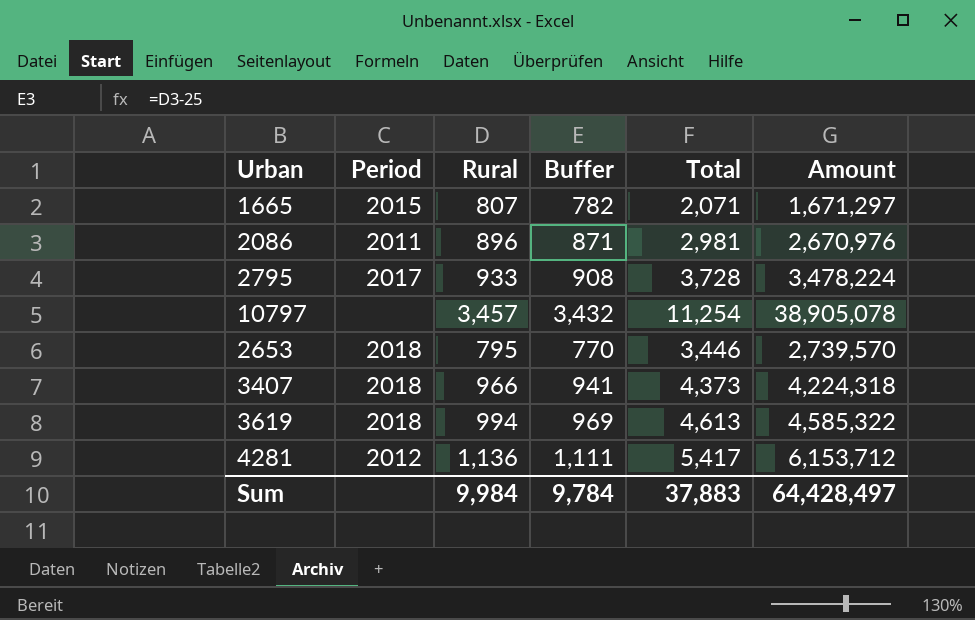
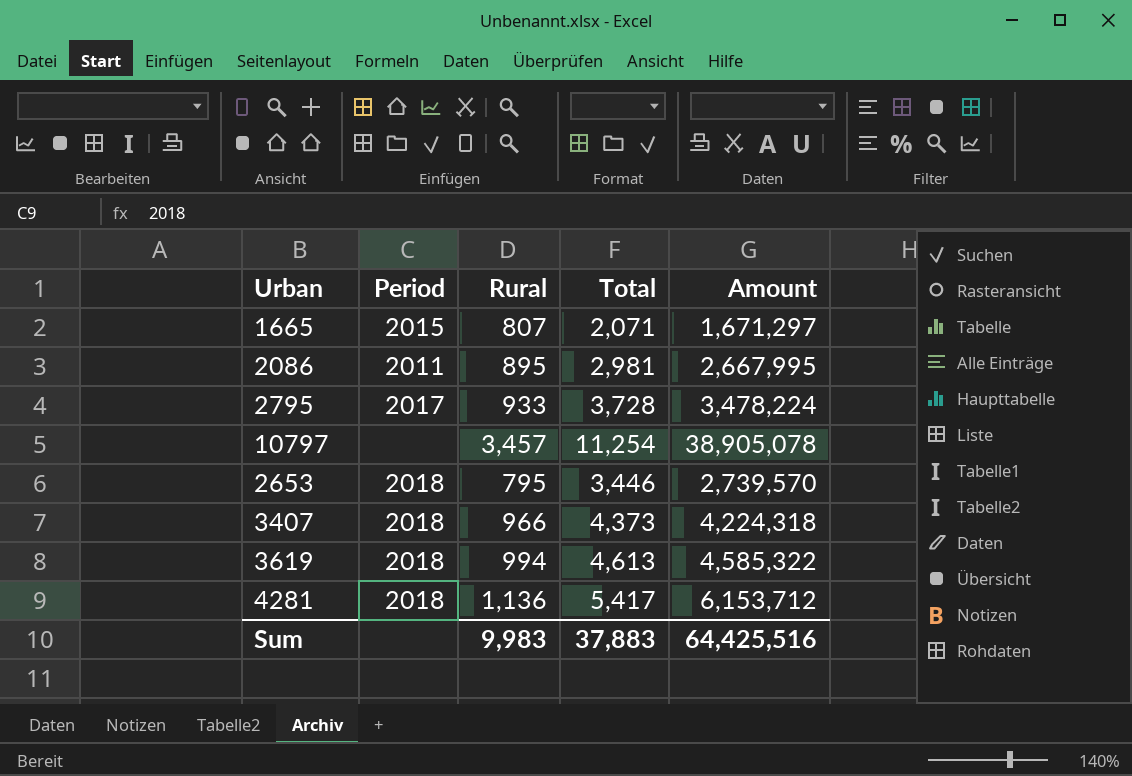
column Buffer | formula: [Rural] - 25 -> none
2086 | Rural: 896 -> 895
2086 | Amount: 2,670,976 -> 2,667,995
4281 | Period: 2012 -> 2018
Sum | Rural: 9,984 -> 9,983
Sum | Amount: 64,428,497 -> 64,425,516

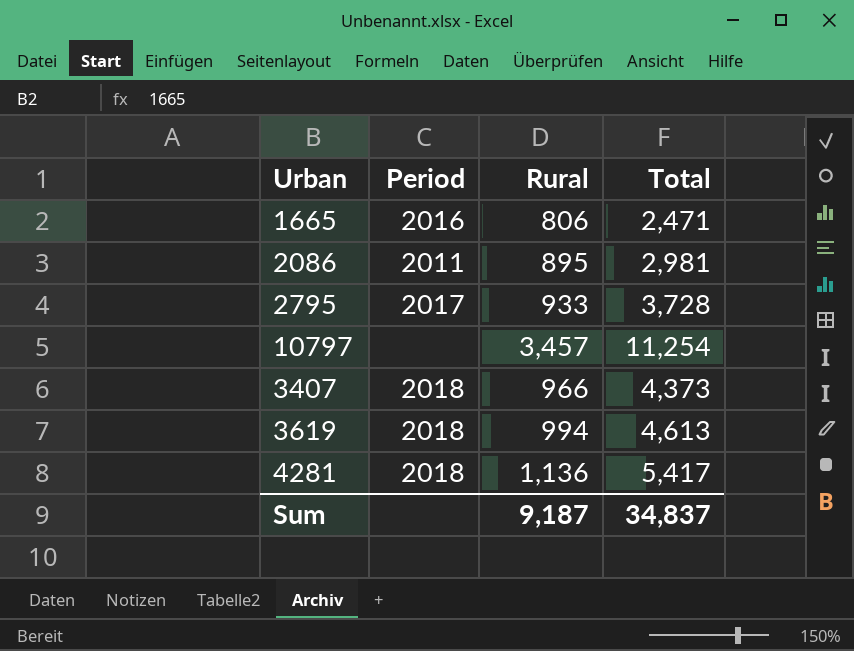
column Amount | formula: [Rural] * [Total] -> none
row 2653: 2018 | 795 | 3,446 | 2,739,570 -> none
1665 | Period: 2015 -> 2016
1665 | Rural: 807 -> 806
1665 | Total: 2,071 -> 2,471
Sum | Rural: 9,983 -> 9,187
Sum | Total: 37,883 -> 34,837

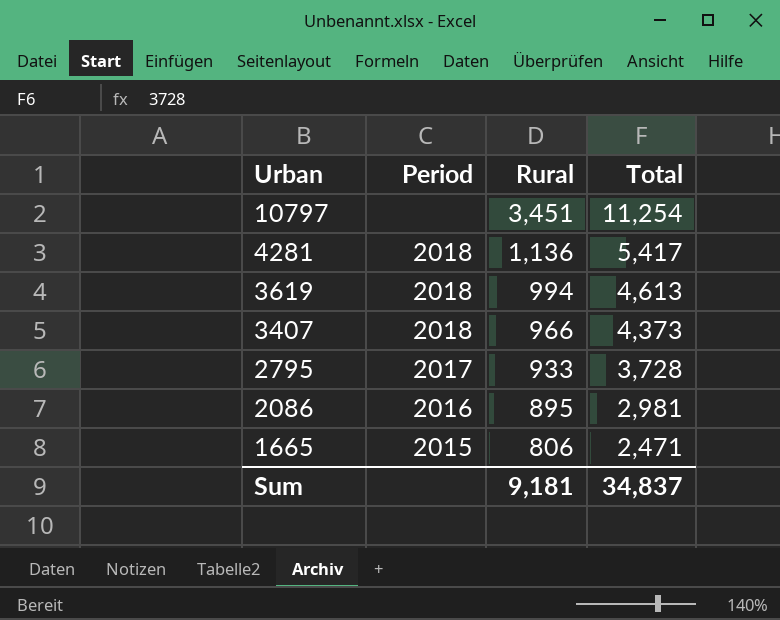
row order: none -> Urban descending
10797 | Rural: 3,457 -> 3,451
2086 | Period: 2011 -> 2016
1665 | Period: 2016 -> 2015
Sum | Rural: 9,187 -> 9,181

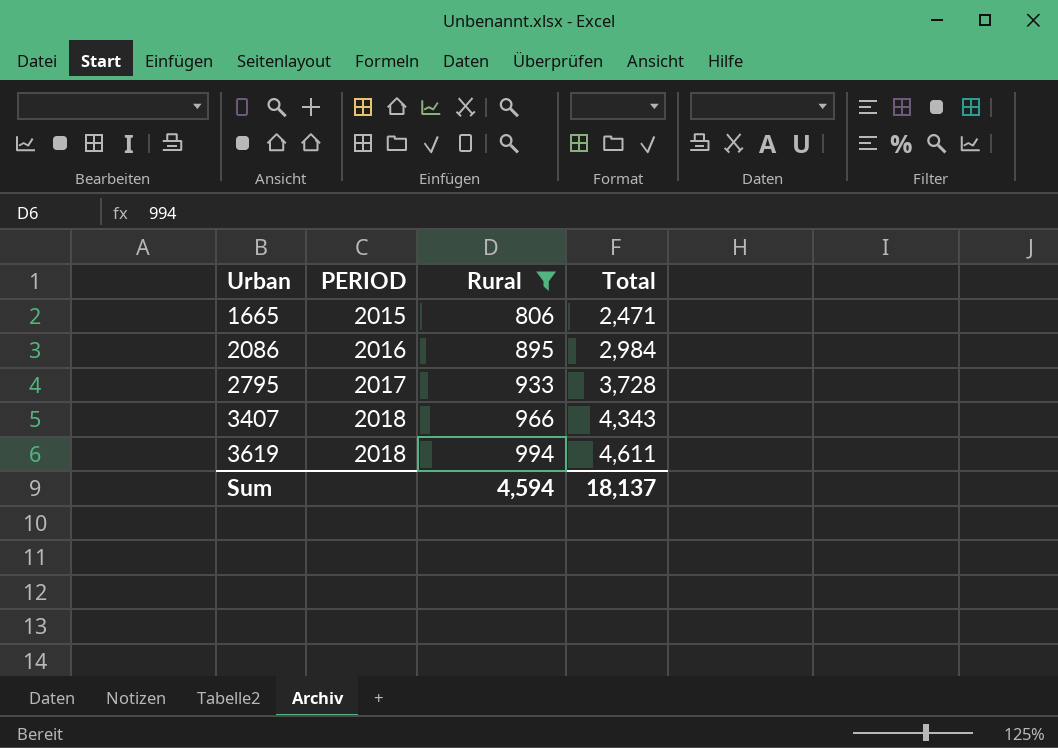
filter: none -> Rural <= 994
row order: Urban descending -> Urban ascending
column name: Period -> PERIOD
2086 | Total: 2,981 -> 2,984
3407 | Total: 4,373 -> 4,343
3619 | Total: 4,613 -> 4,611
Sum | Rural: 9,181 -> 4,594
Sum | Total: 34,837 -> 18,137

